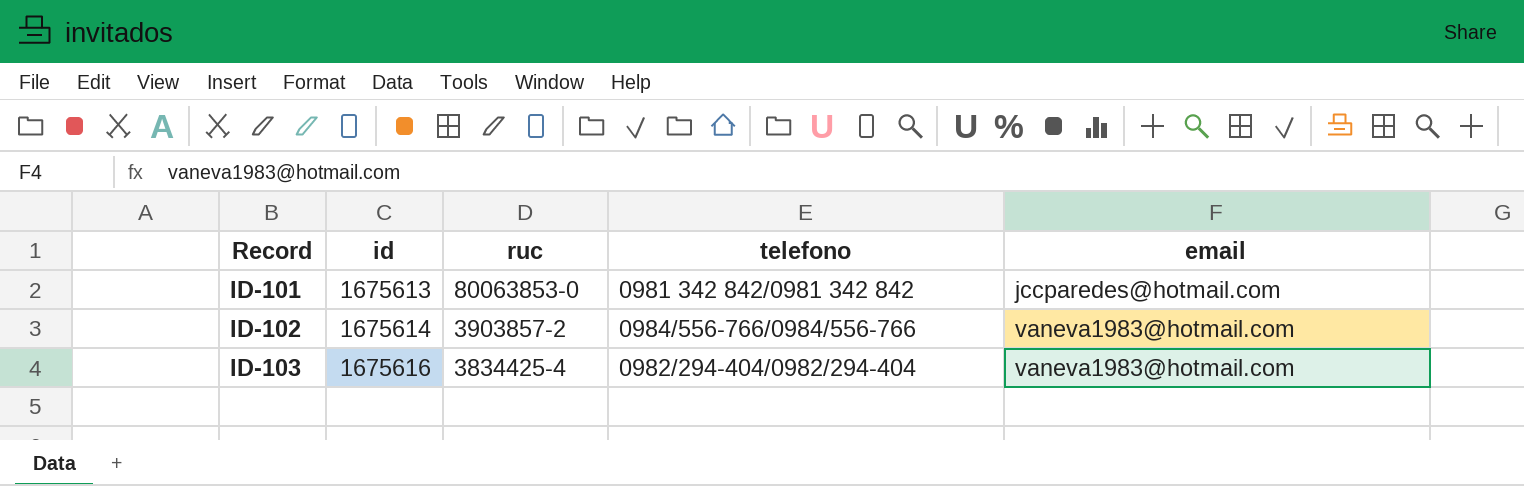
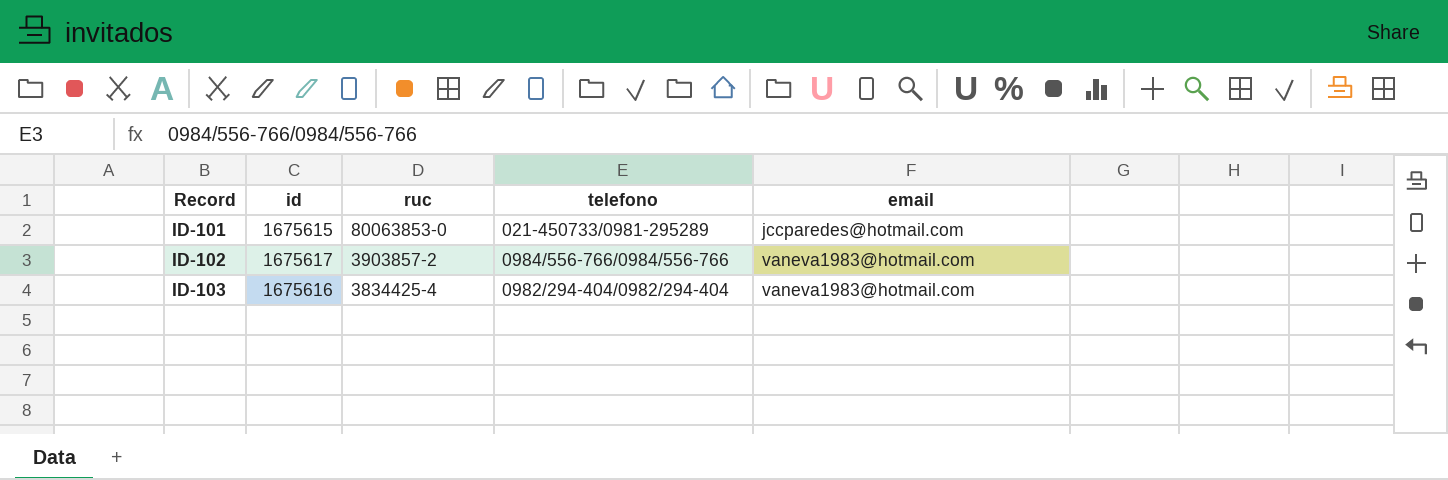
ID-101 | id: 1675613 -> 1675615
ID-101 | telefono: 0981 342 842/0981 342 842 -> 021-450733/0981-295289
ID-102 | id: 1675614 -> 1675617

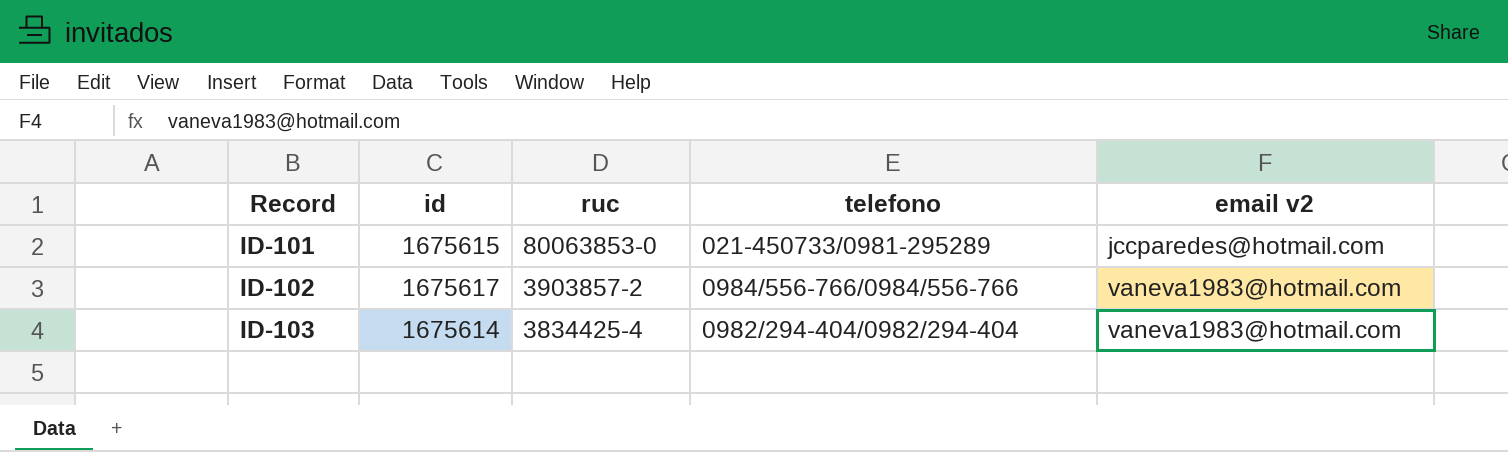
column name: email -> email v2
ID-103 | id: 1675616 -> 1675614

